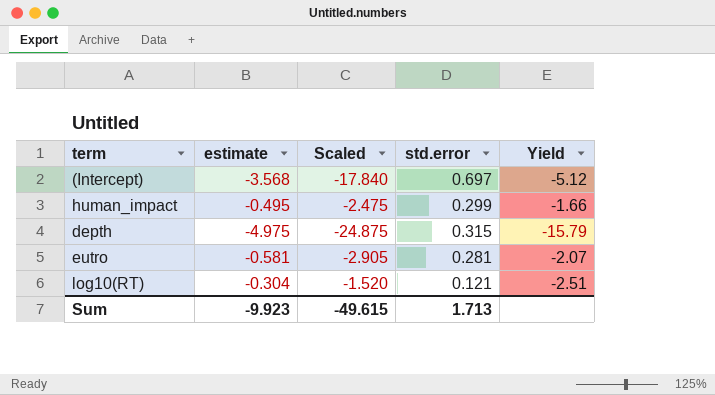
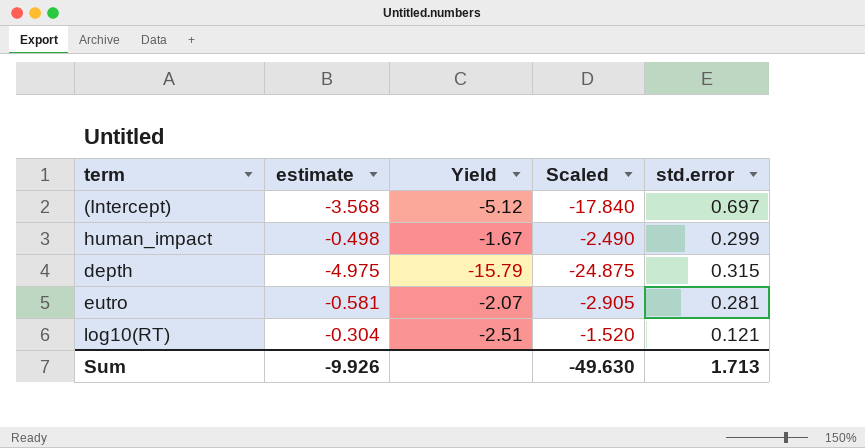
column Yield | position: 5 -> 3
human_impact | estimate: -0.495 -> -0.498
human_impact | Yield: -1.66 -> -1.67
human_impact | Scaled: -2.475 -> -2.490
Sum | estimate: -9.923 -> -9.926
Sum | Scaled: -49.615 -> -49.630

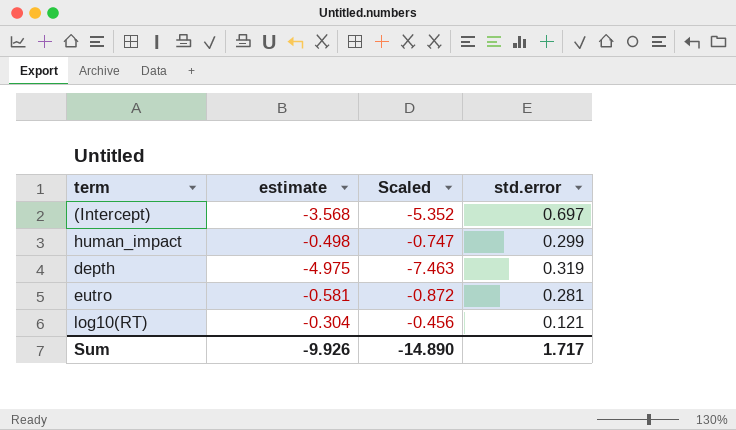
column Yield | formula: [estimate] / [std.error] -> none
column Scaled | formula: [estimate] * 5 -> [estimate] * 1.5
depth | std.error: 0.315 -> 0.319
Sum | Scaled: -49.630 -> -14.890
Sum | std.error: 1.713 -> 1.717

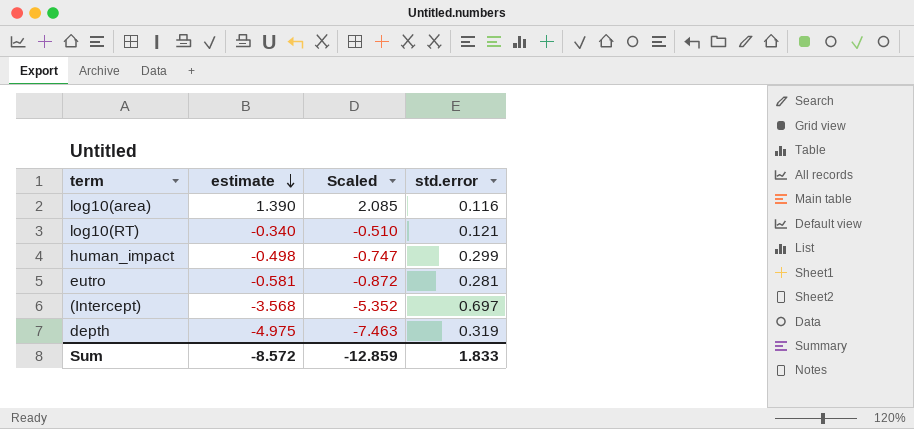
row order: none -> estimate descending
row log10(area): none -> 1.390 | 2.085 | 0.116
log10(RT) | estimate: -0.304 -> -0.340
log10(RT) | Scaled: -0.456 -> -0.510
Sum | estimate: -9.926 -> -8.572
Sum | Scaled: -14.890 -> -12.859
Sum | std.error: 1.717 -> 1.833

